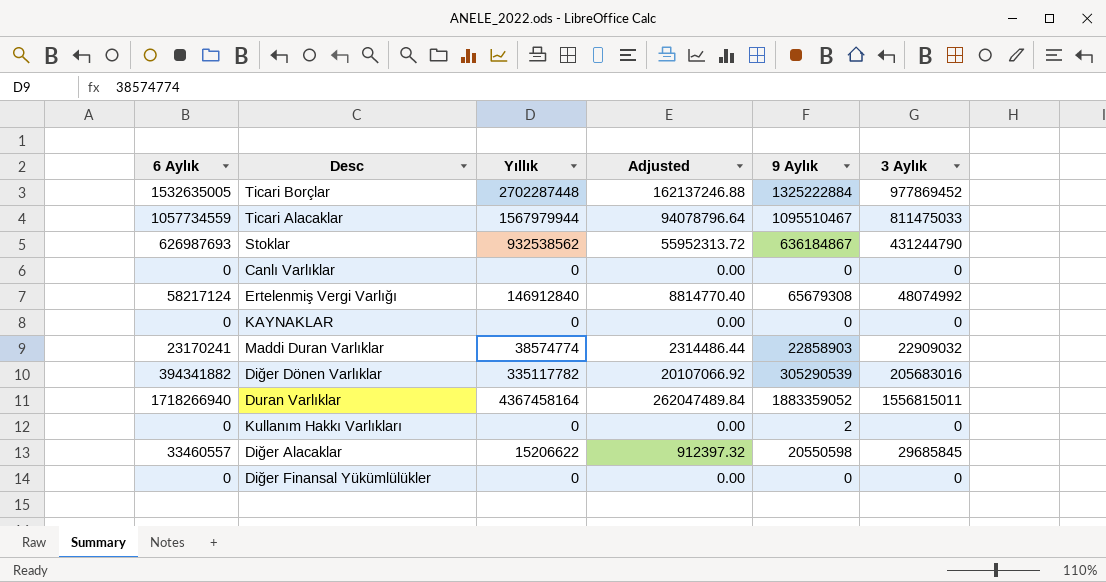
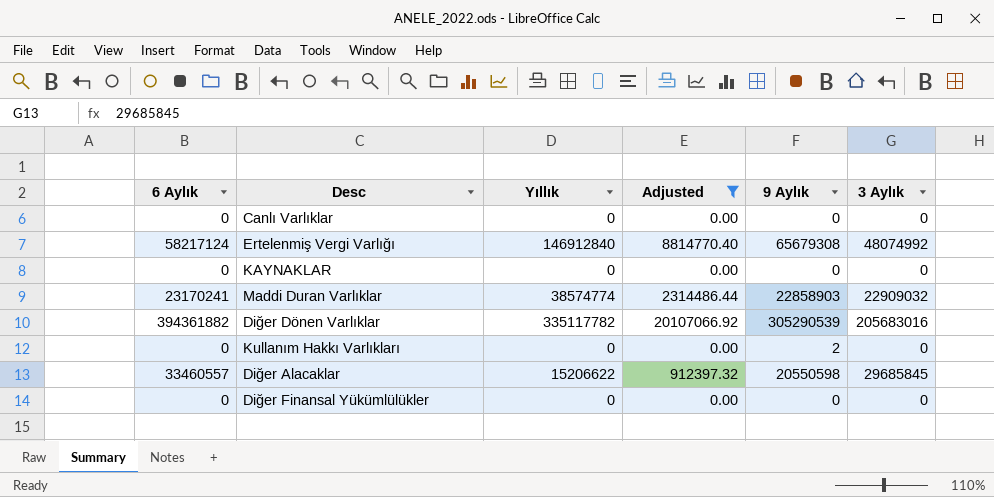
filter: none -> Adjusted <= 20107066.92
Diğer Dönen Varlıklar | 6 Aylık: 394341882 -> 394361882

